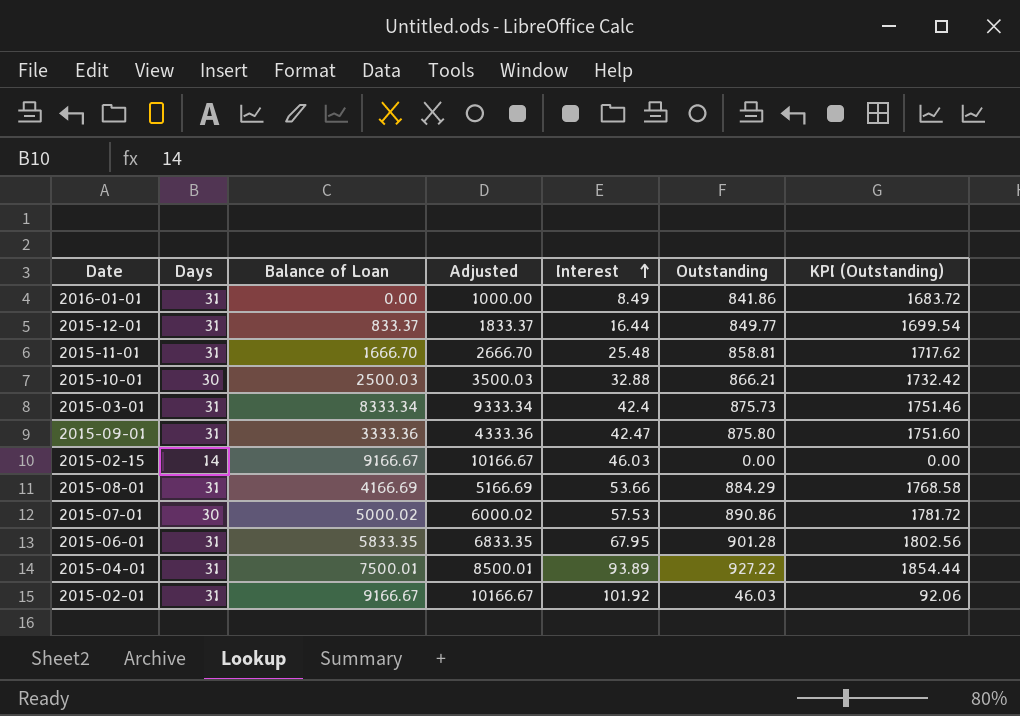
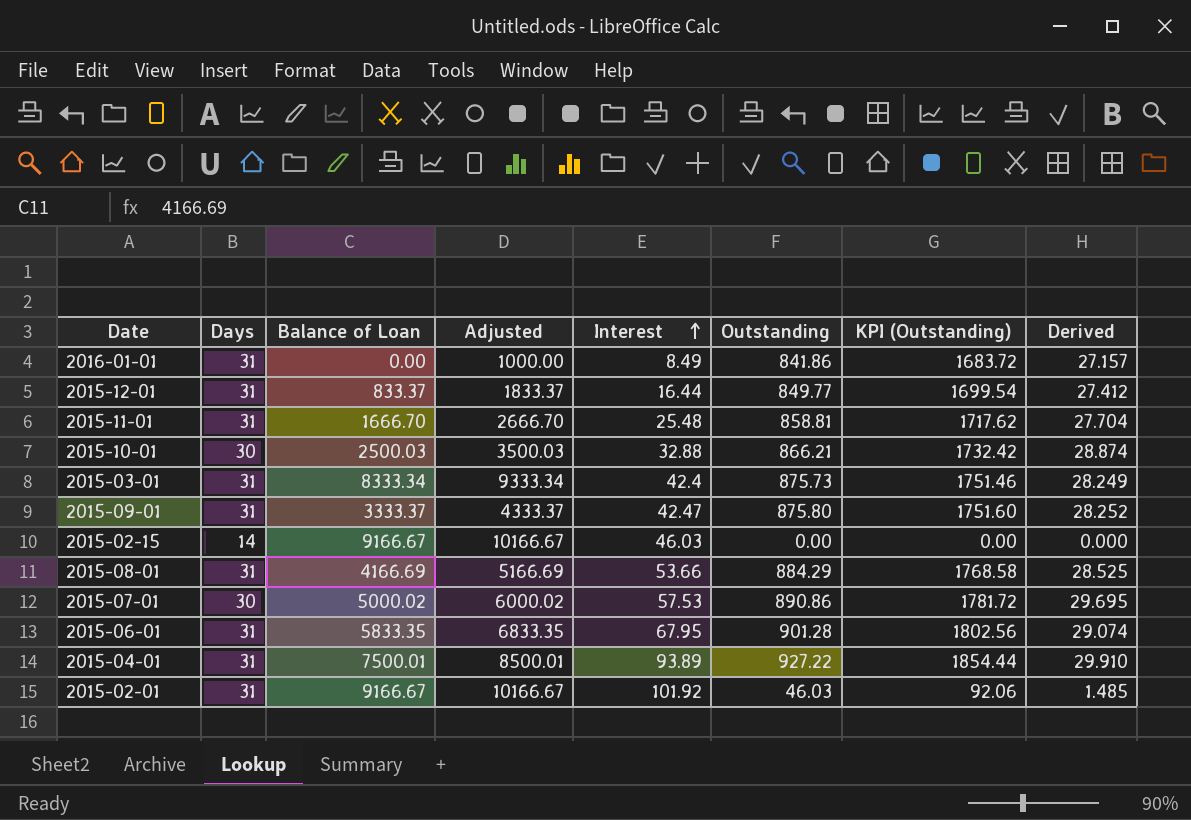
column Derived | formula: none -> [Outstanding] / [Days]
2015-09-01 | Balance of Loan: 3333.36 -> 3333.37
2015-09-01 | Adjusted: 4333.36 -> 4333.37

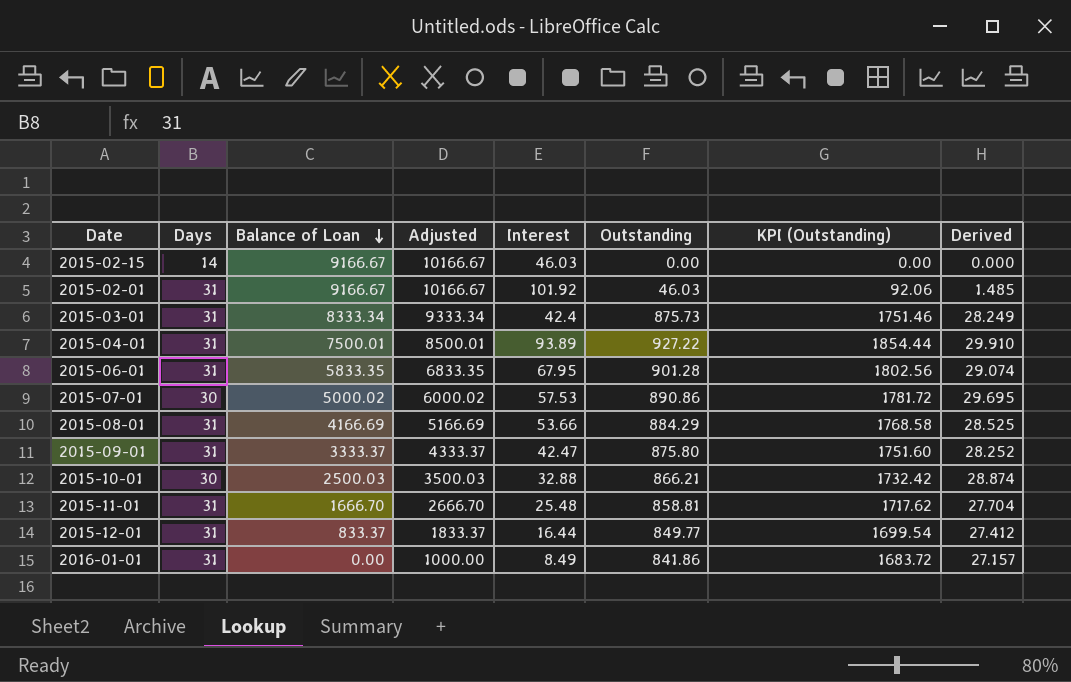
row order: Interest ascending -> Balance of Loan descending

